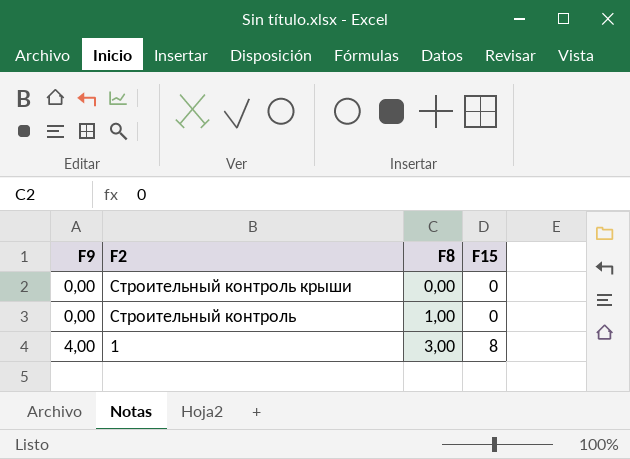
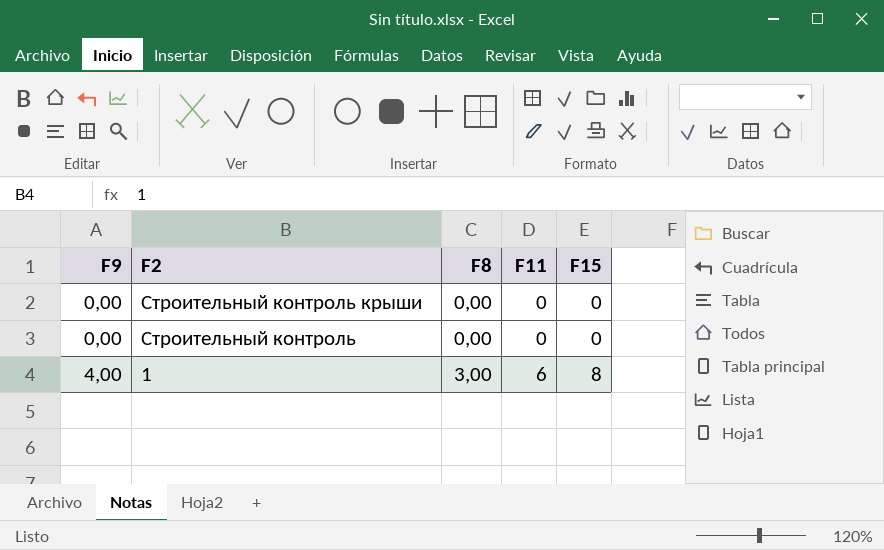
column F11 | position: none -> 4
Строительный контроль | F8: 1,00 -> 0,00

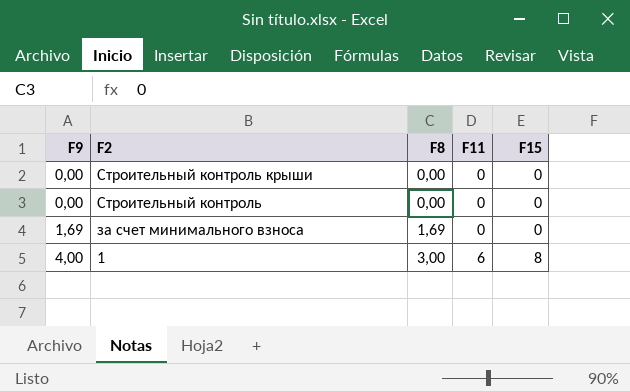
row за счет минимального взноса: none -> 1,69 | 1,69 | 0 | 0

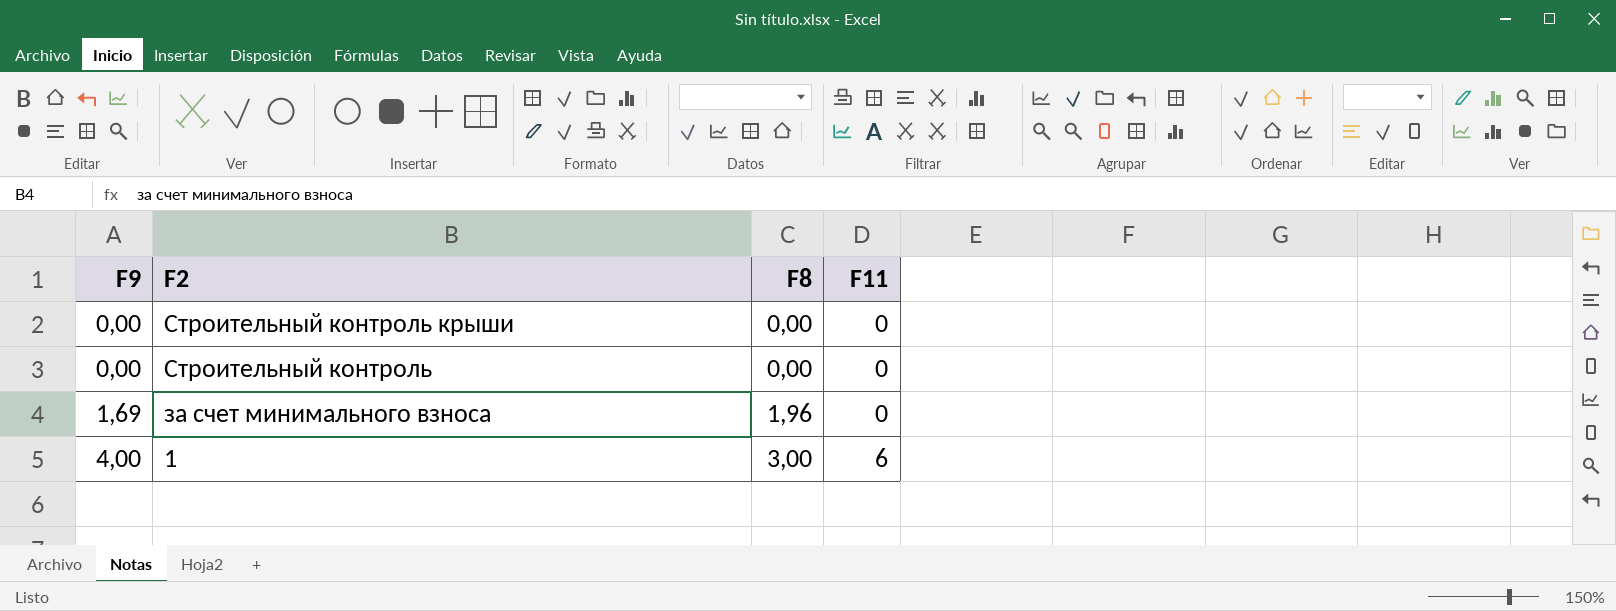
column F15 | position: 5 -> none
за счет минимального взноса | F8: 1,69 -> 1,96

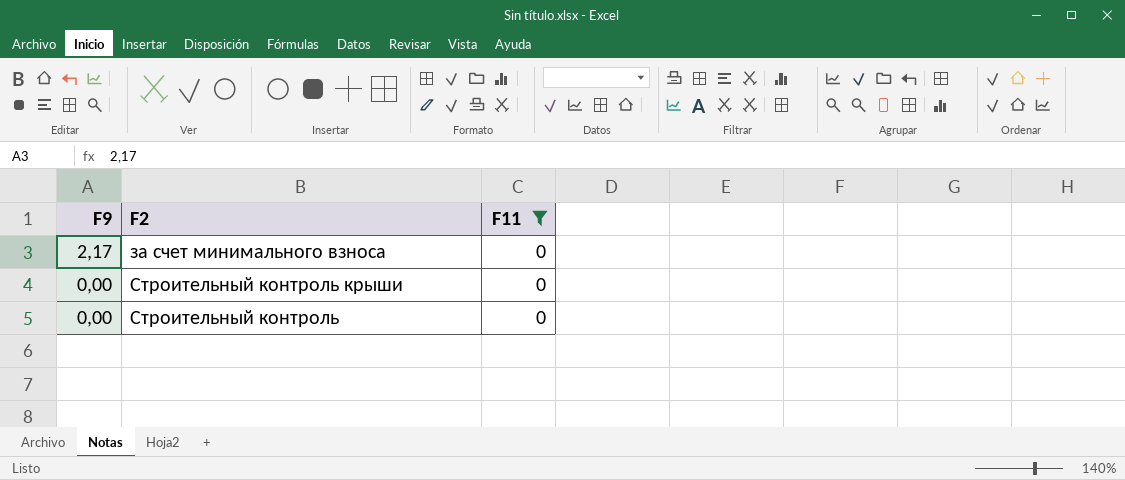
filter: none -> F11 = 0
row order: F9 ascending -> F9 descending
column F8 | position: 3 -> none
за счет минимального взноса | F9: 1,69 -> 2,17

